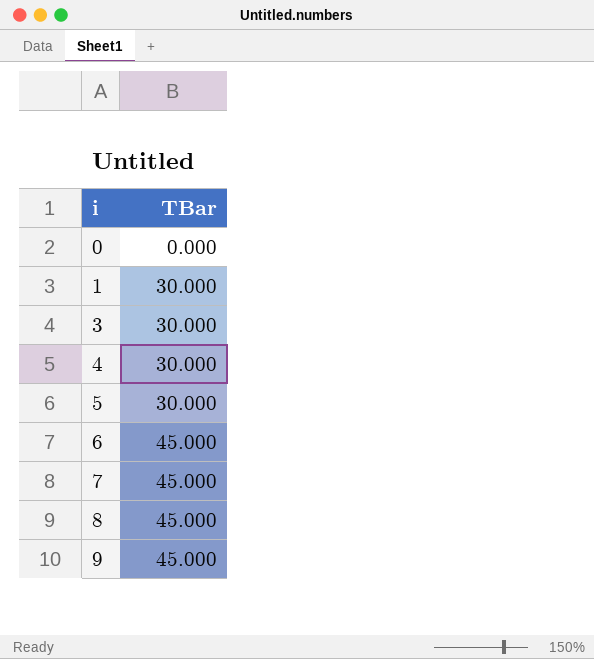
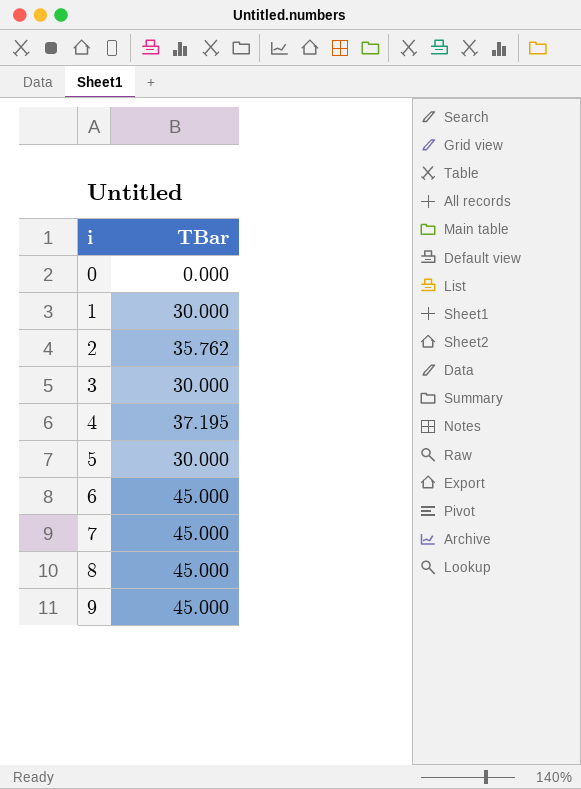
row 2: none -> 35.762
4 | TBar: 30.000 -> 37.195

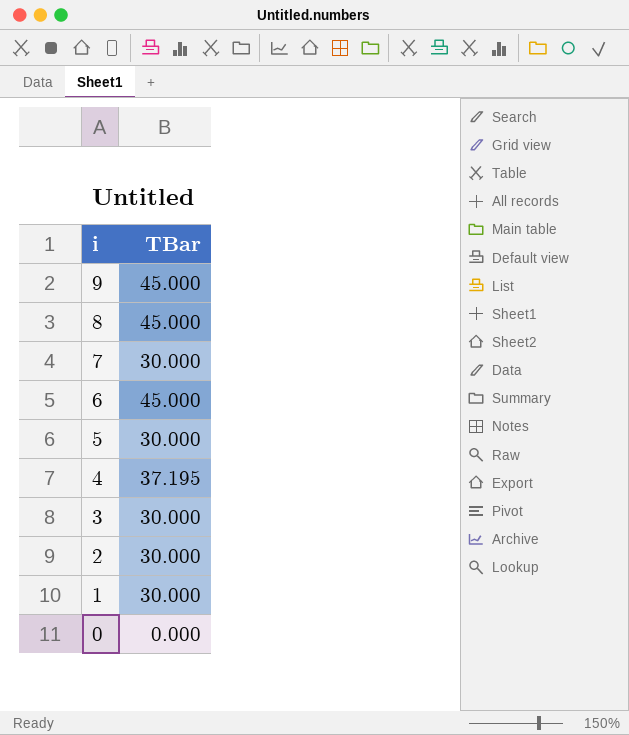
row order: i ascending -> i descending
7 | TBar: 45.000 -> 30.000
2 | TBar: 35.762 -> 30.000

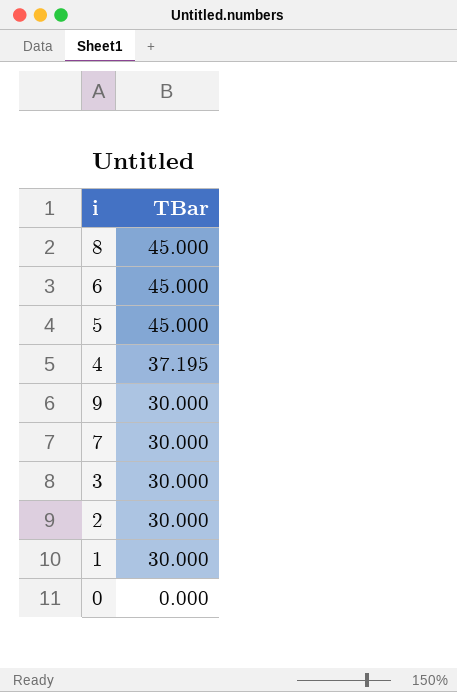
row order: i descending -> TBar descending
5 | TBar: 30.000 -> 45.000
9 | TBar: 45.000 -> 30.000

